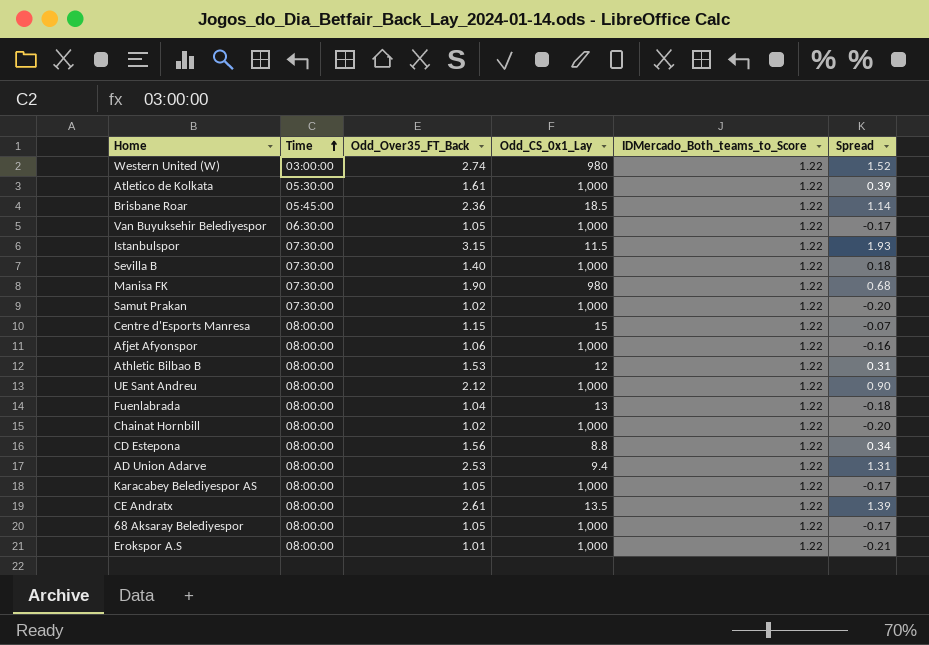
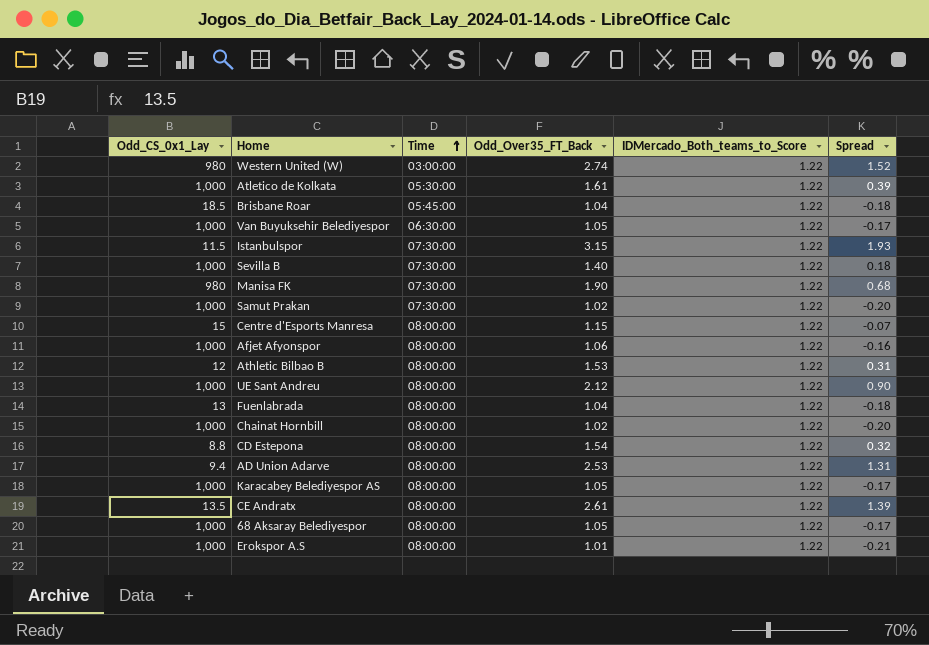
column Odd_CS_0x1_Lay | position: 4 -> 1
Brisbane Roar | Odd_Over35_FT_Back: 2.36 -> 1.04
Brisbane Roar | Spread: 1.14 -> -0.18
CD Estepona | Odd_Over35_FT_Back: 1.56 -> 1.54
CD Estepona | Spread: 0.34 -> 0.32

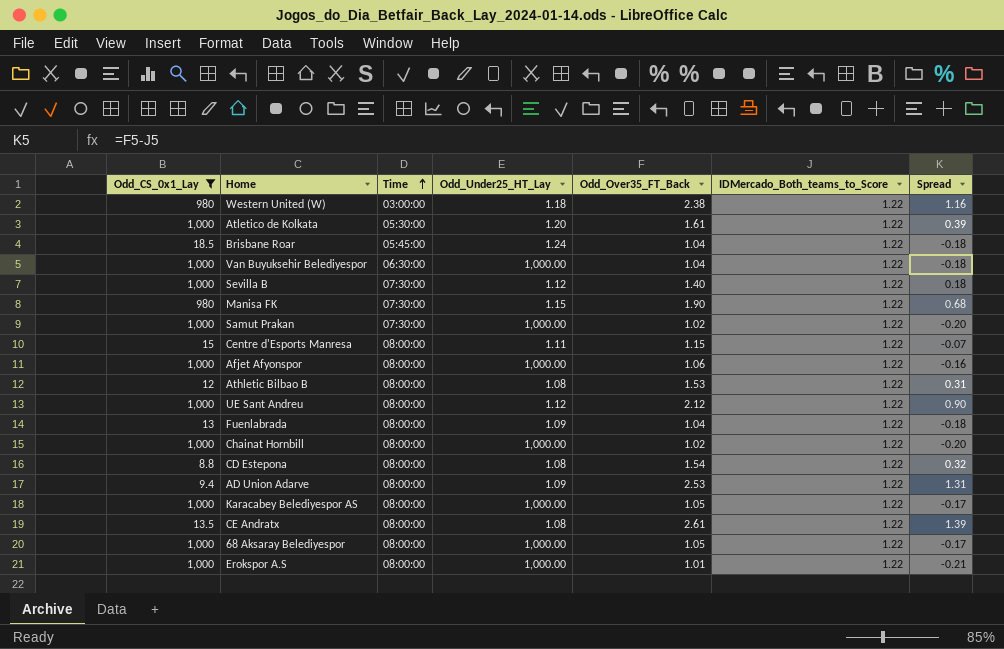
filter: none -> Odd_CS_0x1_Lay != 11.5
column Odd_Under25_HT_Lay | position: none -> 4
Western United (W) | Odd_Over35_FT_Back: 2.74 -> 2.38
Western United (W) | Spread: 1.52 -> 1.16
Van Buyuksehir Belediyespor | Odd_Over35_FT_Back: 1.05 -> 1.04
Van Buyuksehir Belediyespor | Spread: -0.17 -> -0.18

